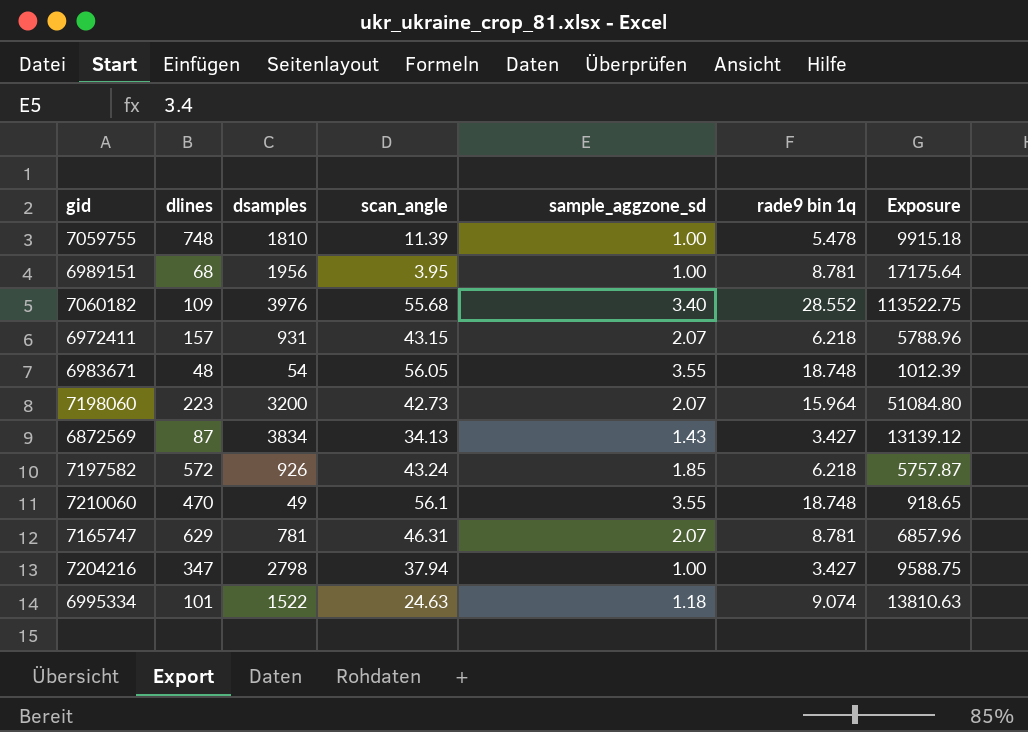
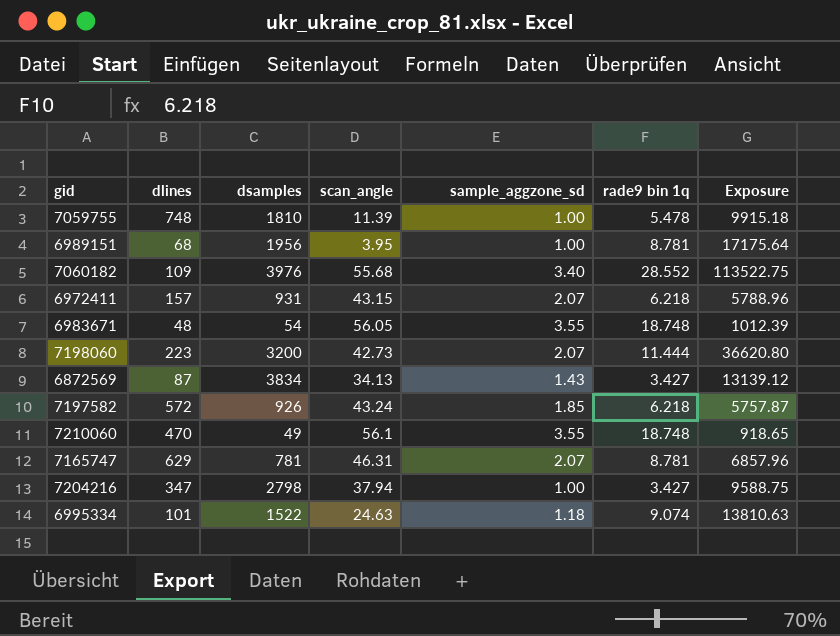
7198060 | rade9 bin 1q: 15.964 -> 11.444
7198060 | Exposure: 51084.80 -> 36620.80

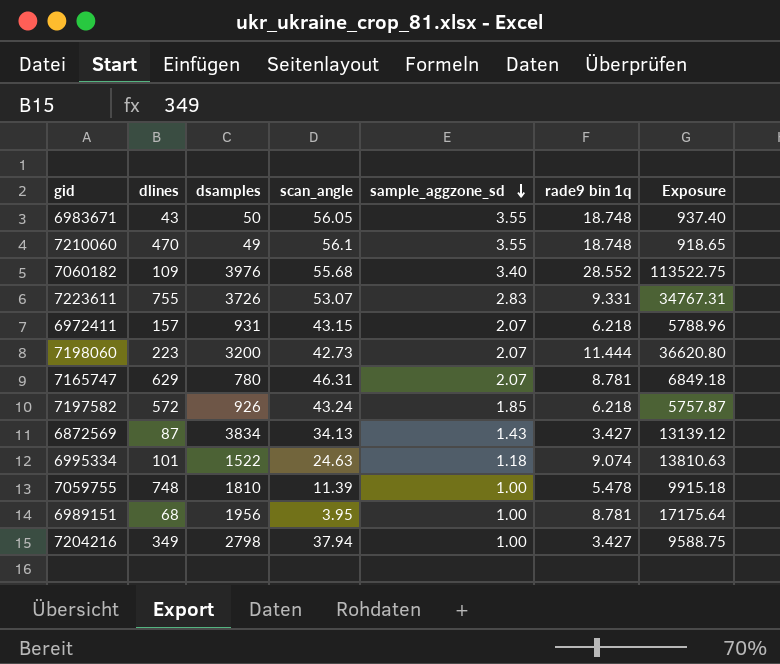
row order: none -> sample_aggzone_sd descending
6983671 | dlines: 48 -> 43
6983671 | dsamples: 54 -> 50
6983671 | Exposure: 1012.39 -> 937.40
row 7223611: none -> 755 | 3726 | 53.07 | 2.83 | 9.331 | 34767.31
7165747 | dsamples: 781 -> 780
7165747 | Exposure: 6857.96 -> 6849.18
7204216 | dlines: 347 -> 349

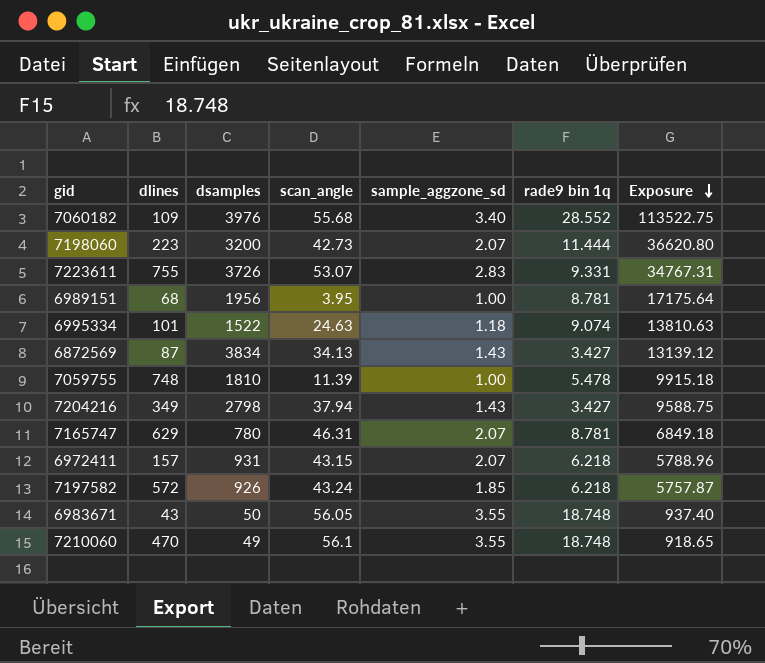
row order: sample_aggzone_sd descending -> Exposure descending
7204216 | sample_aggzone_sd: 1.00 -> 1.43

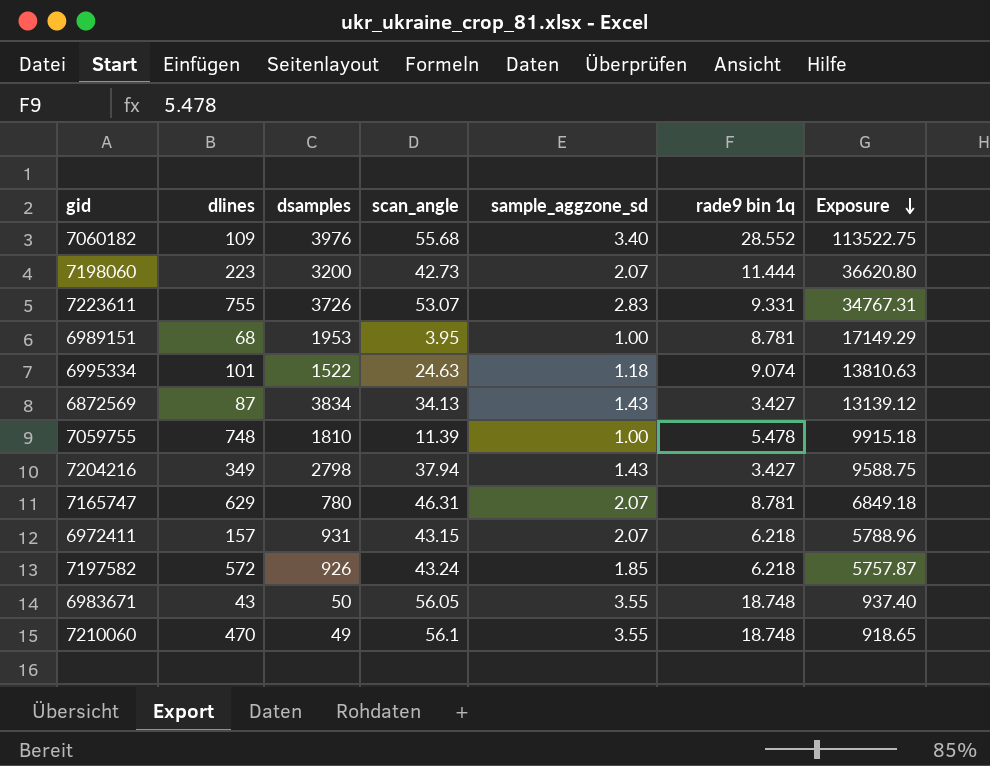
6989151 | dsamples: 1956 -> 1953
6989151 | Exposure: 17175.64 -> 17149.29

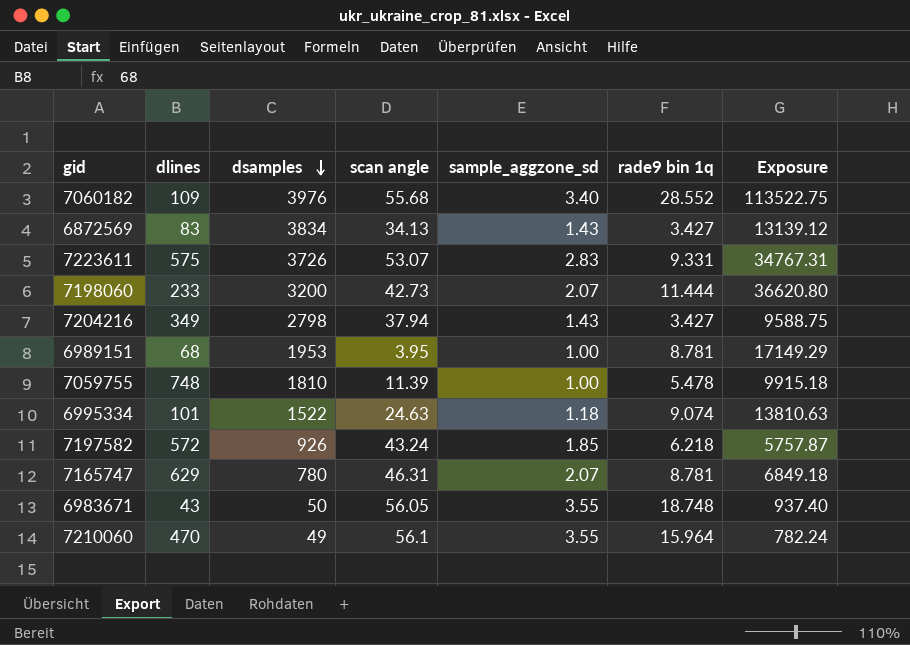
row order: Exposure descending -> dsamples descending
column name: scan_angle -> scan angle
row 6972411: 157 | 931 | 43.15 | 2.07 | 6.218 | 5788.96 -> none
6872569 | dlines: 87 -> 83
7223611 | dlines: 755 -> 575
7198060 | dlines: 223 -> 233
7210060 | rade9 bin 1q: 18.748 -> 15.964
7210060 | Exposure: 918.65 -> 782.24

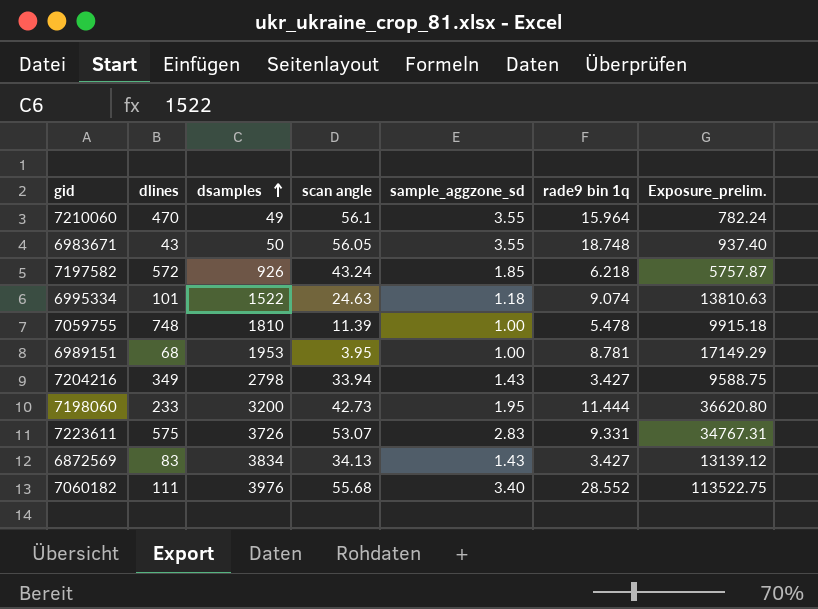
row order: dsamples descending -> dsamples ascending
column name: Exposure -> Exposure_prelim.
row 7165747: 629 | 780 | 46.31 | 2.07 | 8.781 | 6849.18 -> none
7204216 | scan angle: 37.94 -> 33.94
7198060 | sample_aggzone_sd: 2.07 -> 1.95
7060182 | dlines: 109 -> 111

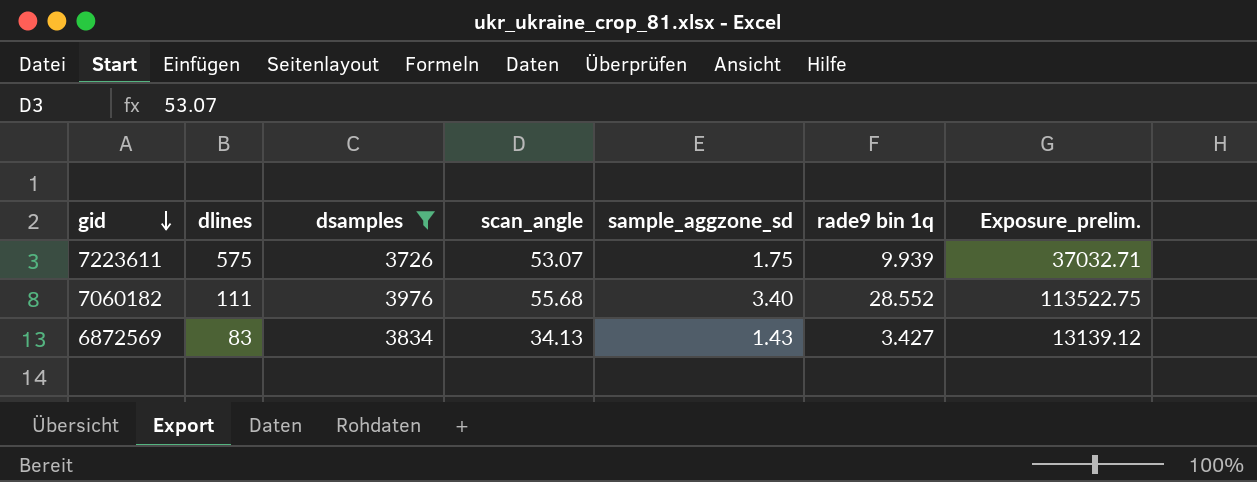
filter: none -> dsamples >= 3726
row order: dsamples ascending -> gid descending
column name: scan angle -> scan_angle
7223611 | sample_aggzone_sd: 2.83 -> 1.75
7223611 | rade9 bin 1q: 9.331 -> 9.939
7223611 | Exposure_prelim.: 34767.31 -> 37032.71

